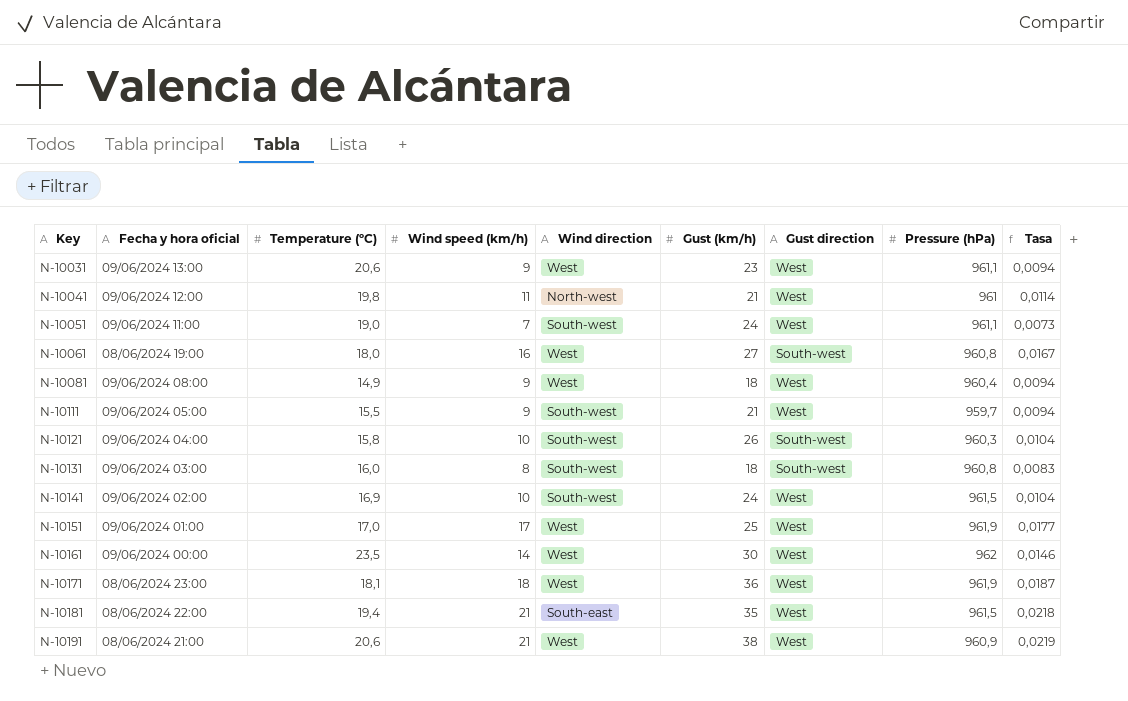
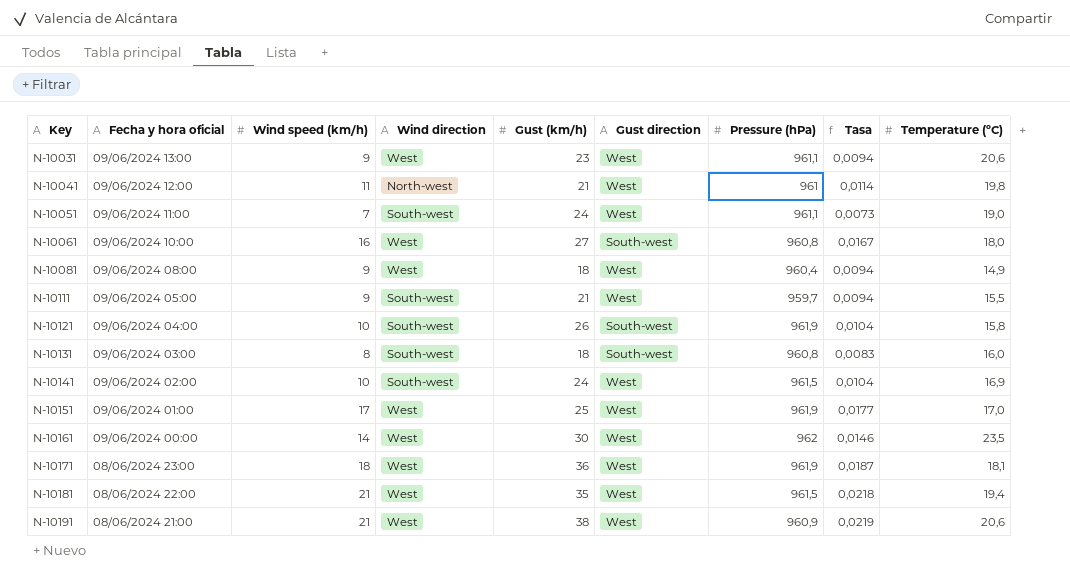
column Temperature (ºC) | position: 3 -> 9
N-10061 | Fecha y hora oficial: 08/06/2024 19:00 -> 09/06/2024 10:00
N-10121 | Pressure (hPa): 960,3 -> 961,9
N-10181 | Wind direction: South-east -> West

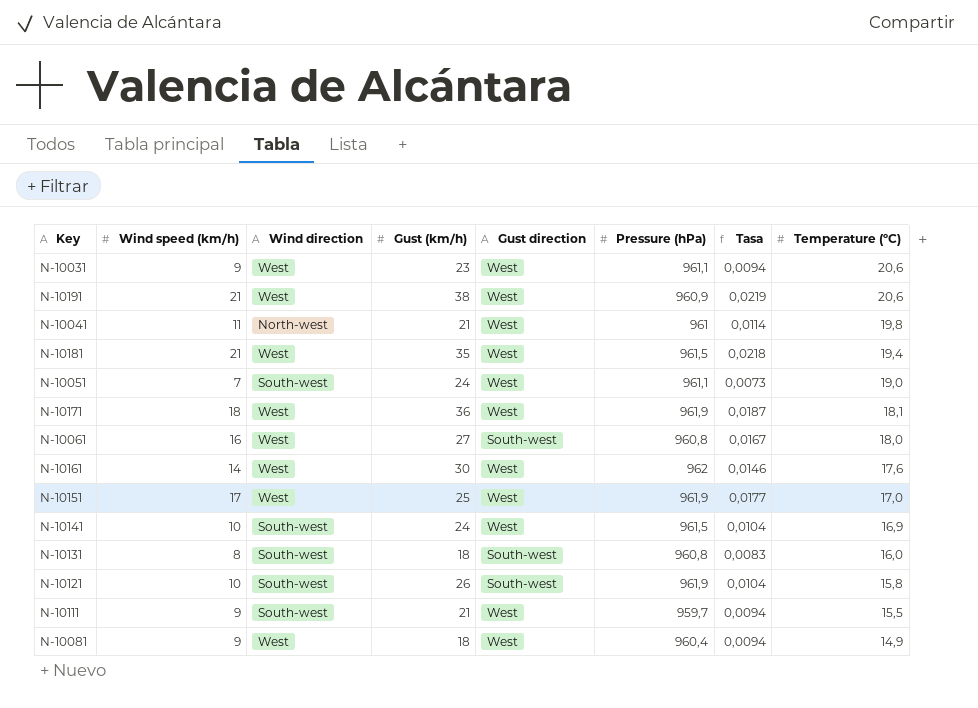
row order: Key ascending -> Temperature (ºC) descending
column Fecha y hora oficial | position: 2 -> none
N-10161 | Temperature (ºC): 23,5 -> 17,6

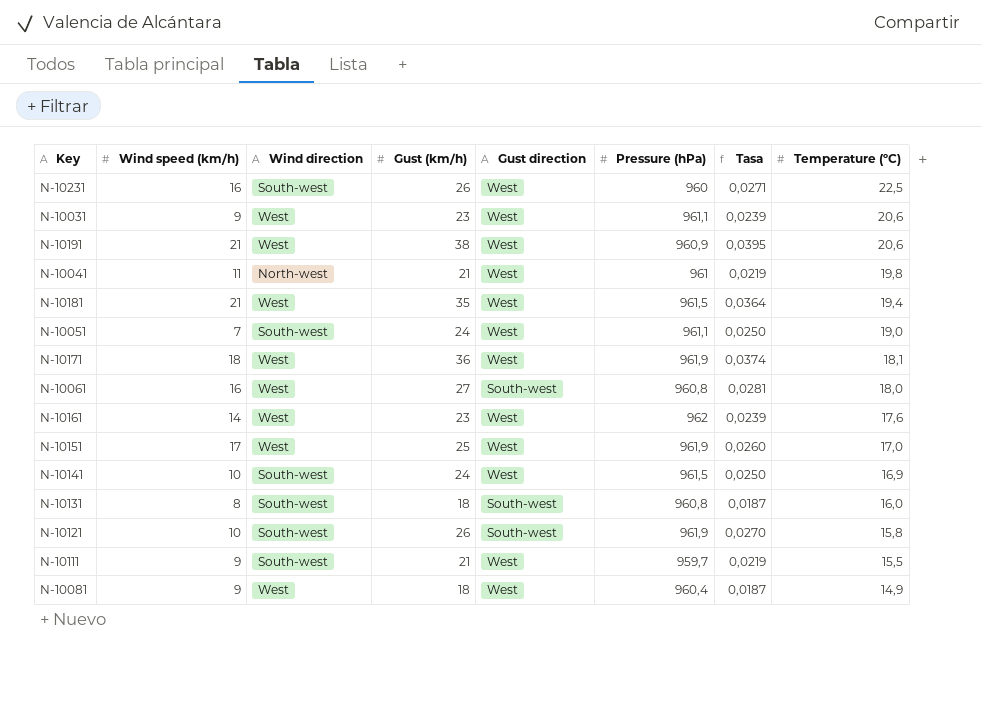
column Tasa | formula: [Wind speed (km/h)] / [Pressure (hPa)] -> [Gust (km/h)] / [Pressure (hPa)]
row N-10231: none -> 16 | South-west | 26 | West | 960 | 0,0271 | 22,5
N-10161 | Gust (km/h): 30 -> 23

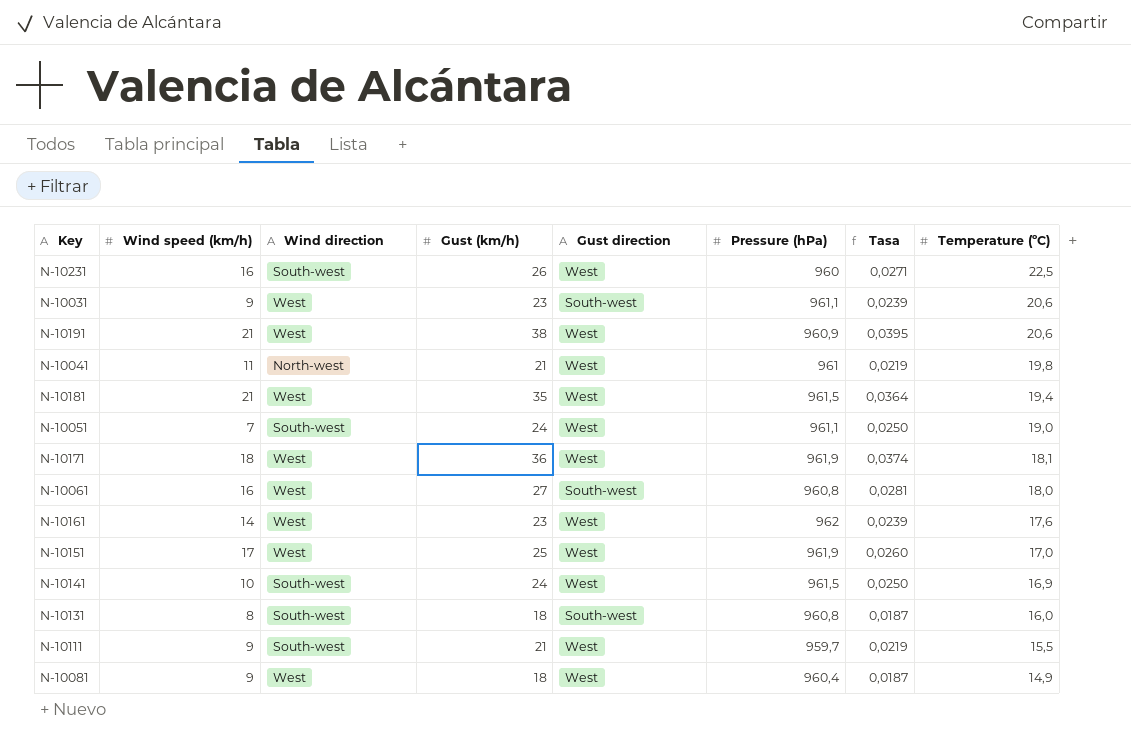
row N-10121: 10 | South-west | 26 | South-west | 961,9 | 0,0270 | 15,8 -> none
N-10031 | Gust direction: West -> South-west

